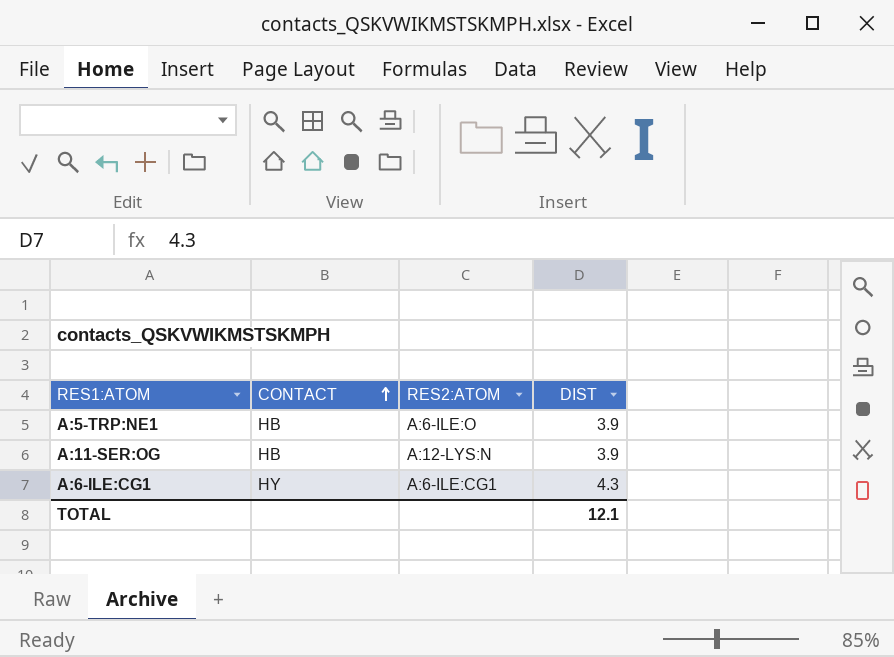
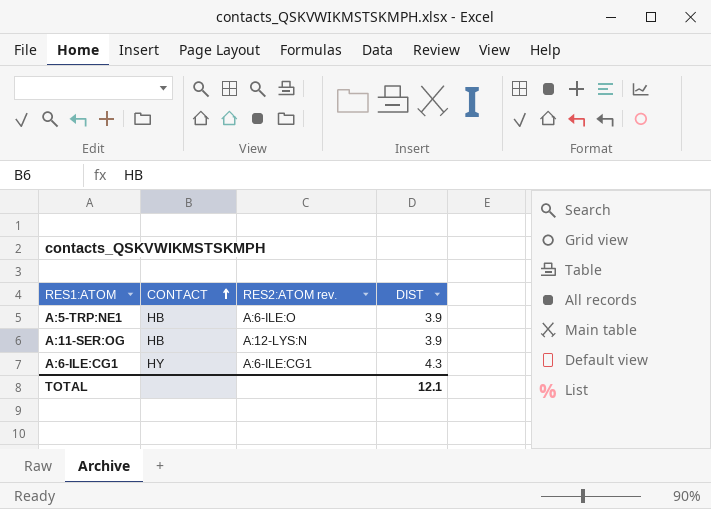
column name: RES2:ATOM -> RES2:ATOM rev.

